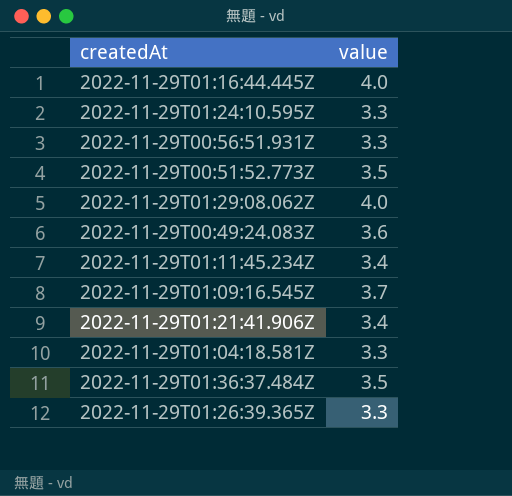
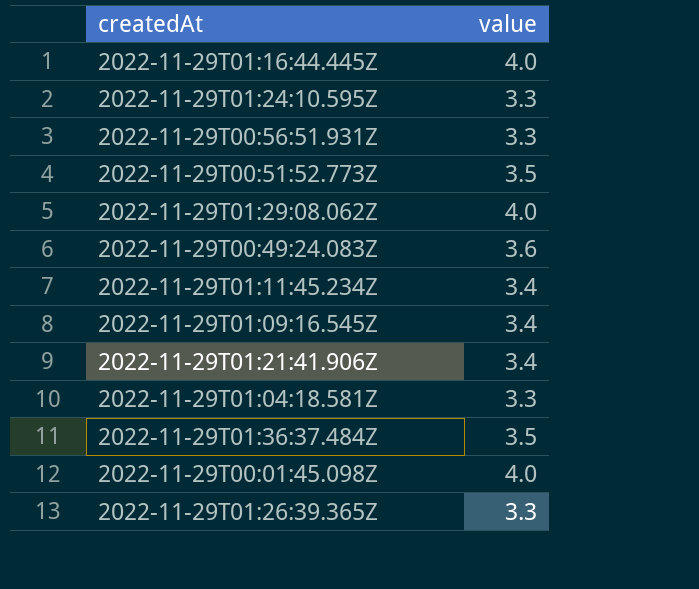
2022-11-29T01:09:16.545Z | value: 3.7 -> 3.4
row 2022-11-29T00:01:45.098Z: none -> 4.0

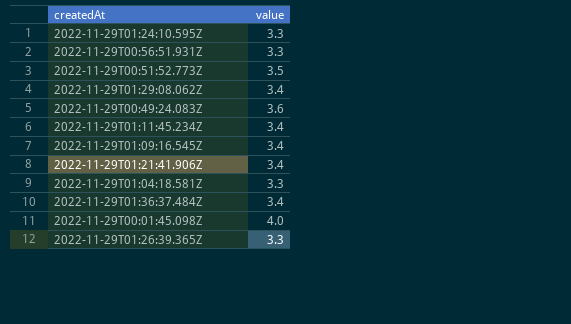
row 2022-11-29T01:16:44.445Z: 4.0 -> none
2022-11-29T01:29:08.062Z | value: 4.0 -> 3.4
2022-11-29T01:36:37.484Z | value: 3.5 -> 3.4

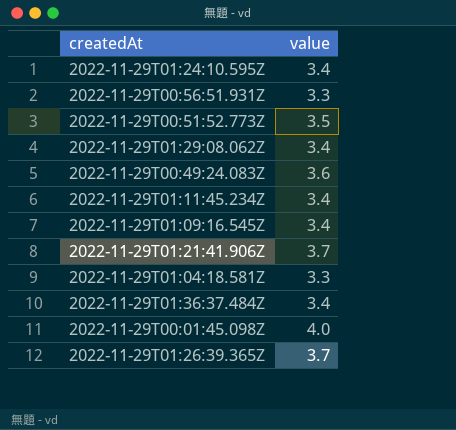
2022-11-29T01:24:10.595Z | value: 3.3 -> 3.4
2022-11-29T01:21:41.906Z | value: 3.4 -> 3.7
2022-11-29T01:26:39.365Z | value: 3.3 -> 3.7

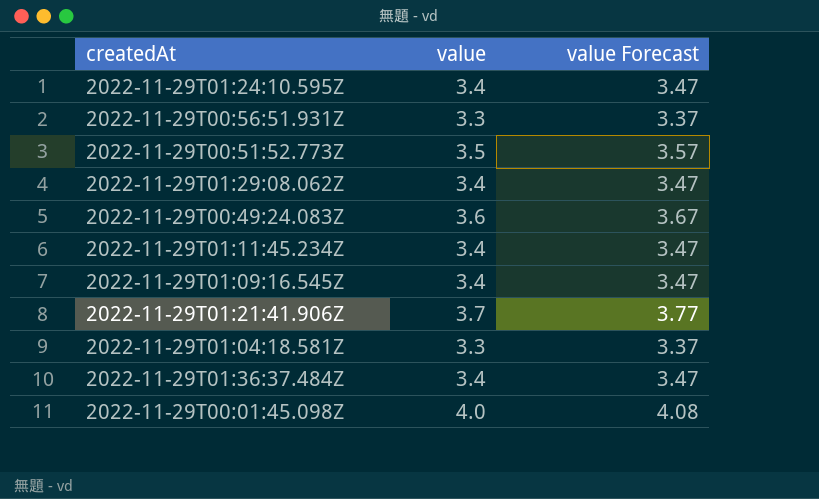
column value Forecast | formula: none -> [value] * 1.02
row 2022-11-29T01:26:39.365Z: 3.7 -> none

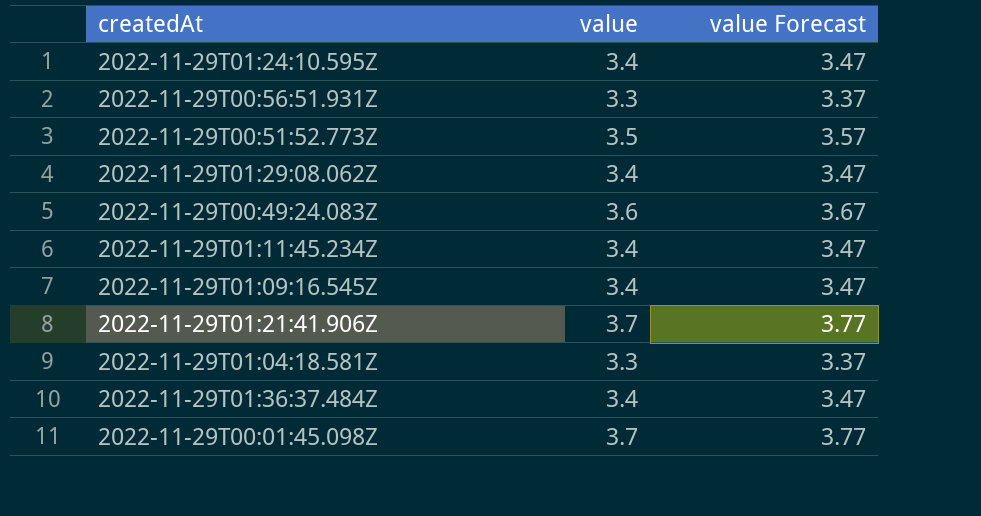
2022-11-29T00:01:45.098Z | value: 4.0 -> 3.7
2022-11-29T00:01:45.098Z | value Forecast: 4.08 -> 3.77

